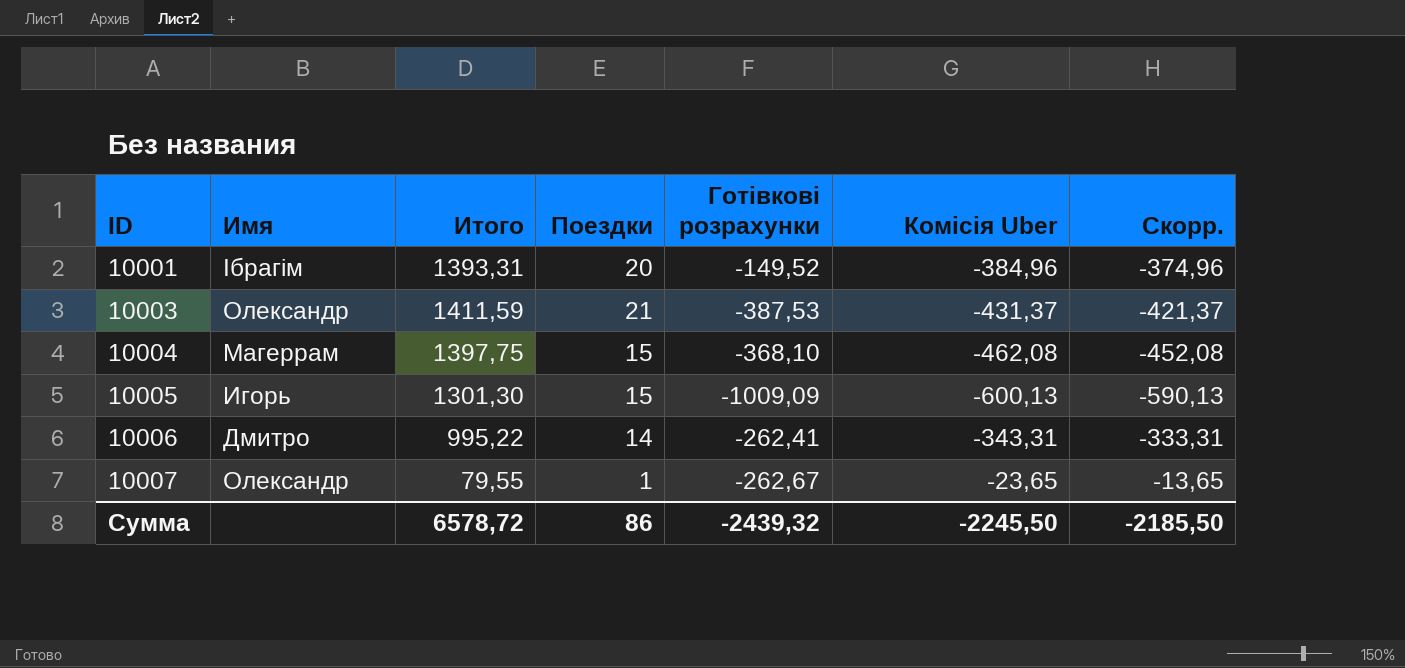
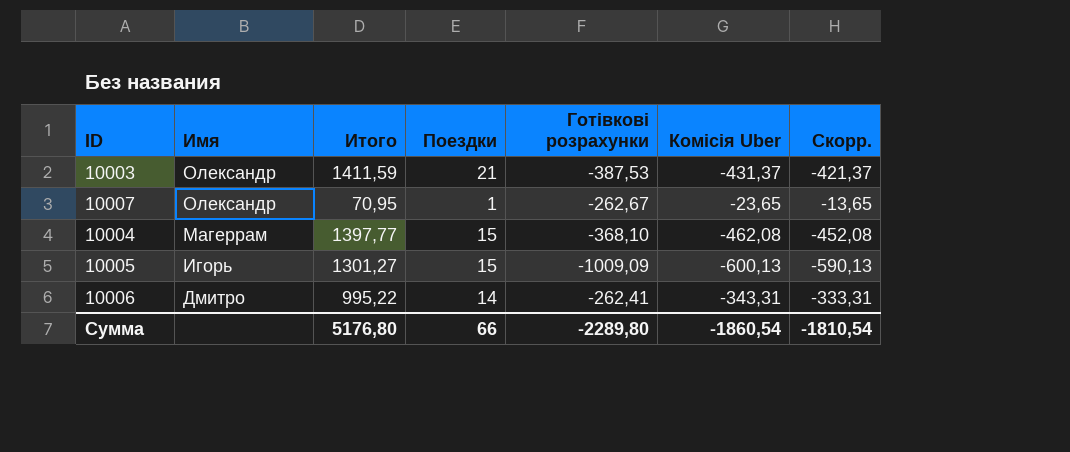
row order: ID ascending -> Имя descending
row 10001: Ібрагім | 1393,31 | 20 | -149,52 | -384,96 | -374,96 -> none
10007 | Итого: 79,55 -> 70,95
10004 | Итого: 1397,75 -> 1397,77
10005 | Итого: 1301,30 -> 1301,27
Сумма | Итого: 6578,72 -> 5176,80
Сумма | Поездки: 86 -> 66
Сумма | Готівкові розрахунки: -2439,32 -> -2289,80
Сумма | Комісія Uber: -2245,50 -> -1860,54
Сумма | Скорр.: -2185,50 -> -1810,54

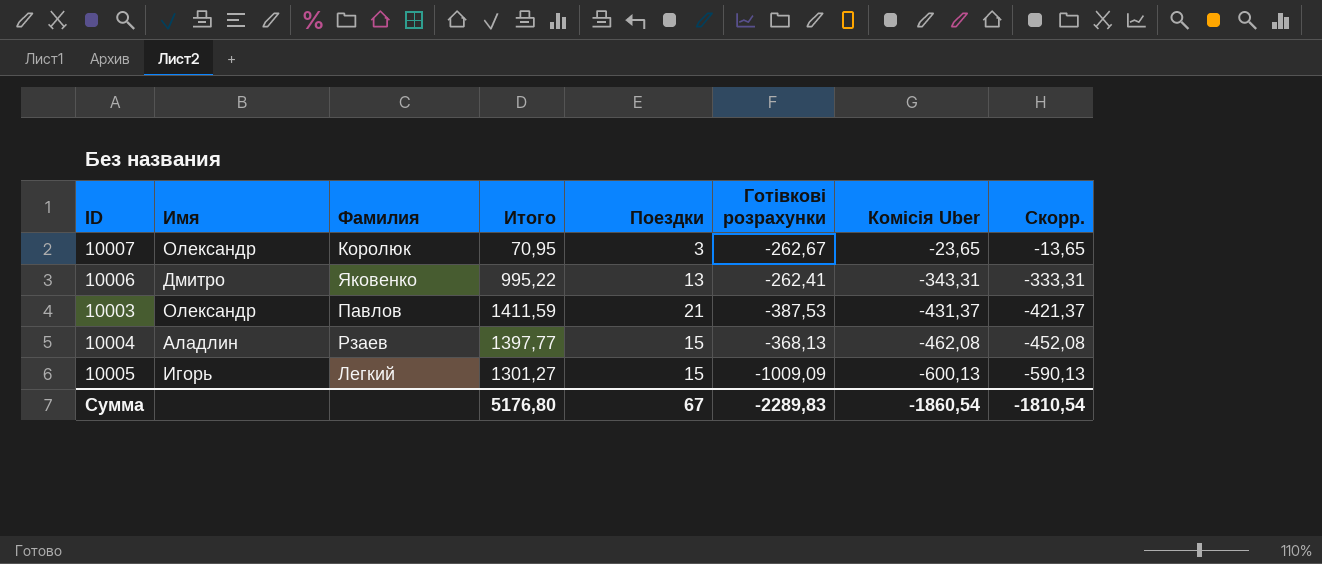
row order: Имя descending -> Комісія Uber descending
column Фамилия | position: none -> 3
10007 | Поездки: 1 -> 3
10006 | Поездки: 14 -> 13
10004 | Имя: Магеррам -> Аладлин
10004 | Готівкові розрахунки: -368,10 -> -368,13
Сумма | Поездки: 66 -> 67
Сумма | Готівкові розрахунки: -2289,80 -> -2289,83

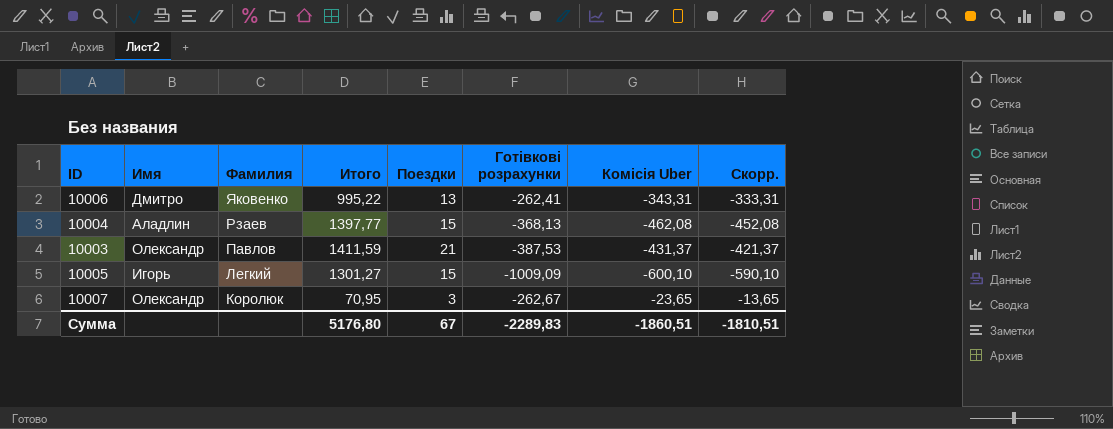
row order: Комісія Uber descending -> Фамилия descending
10005 | Комісія Uber: -600,13 -> -600,10
10005 | Скорр.: -590,13 -> -590,10
Сумма | Комісія Uber: -1860,54 -> -1860,51
Сумма | Скорр.: -1810,54 -> -1810,51

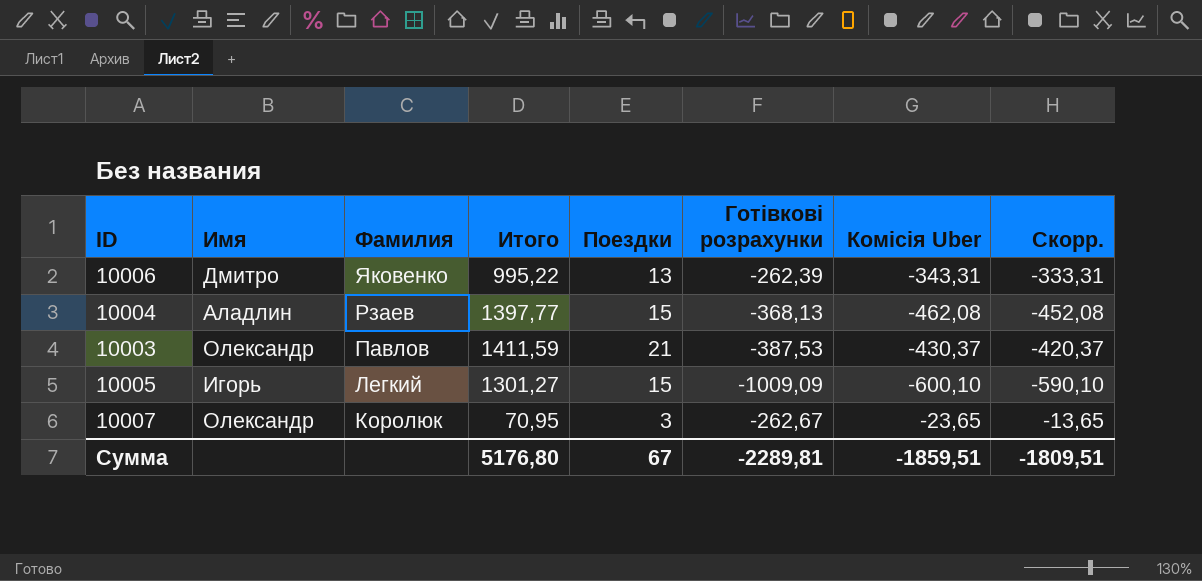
10006 | Готівкові розрахунки: -262,41 -> -262,39
10003 | Комісія Uber: -431,37 -> -430,37
10003 | Скорр.: -421,37 -> -420,37
Сумма | Готівкові розрахунки: -2289,83 -> -2289,81
Сумма | Комісія Uber: -1860,51 -> -1859,51
Сумма | Скорр.: -1810,51 -> -1809,51

